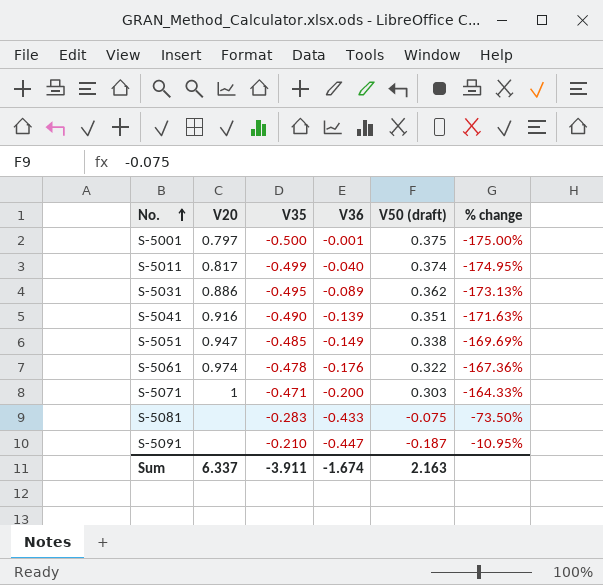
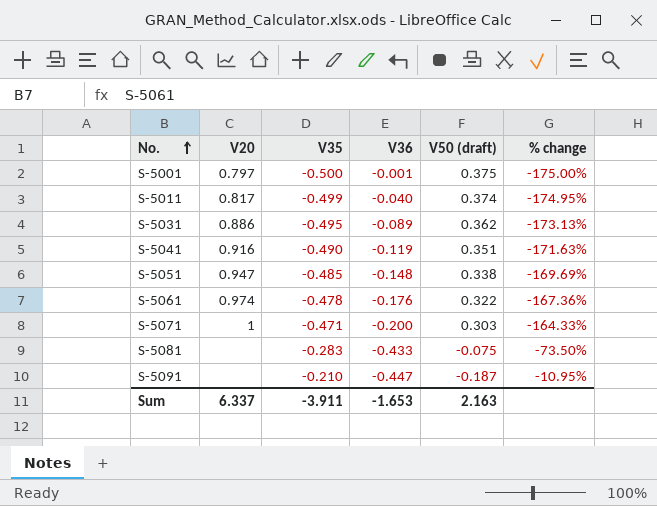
S-5041 | V36: -0.139 -> -0.119
S-5051 | V36: -0.149 -> -0.148
Sum | V36: -1.674 -> -1.653

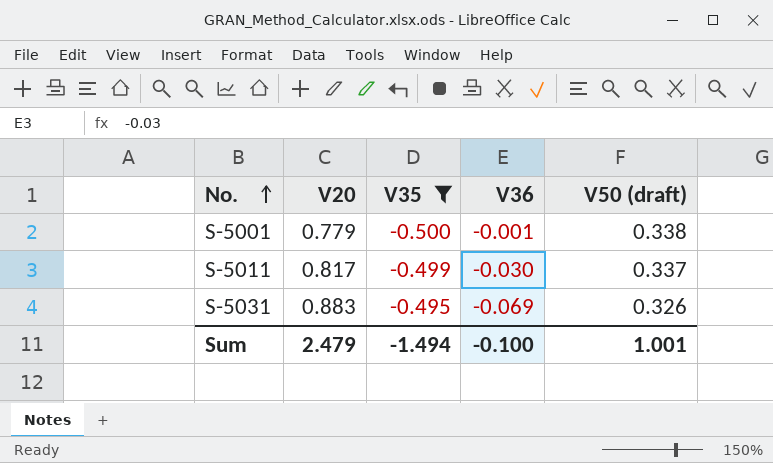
filter: none -> V35 <= -0.495
column % change | formula: ([V50 (draft)] - [V35]) / [V35] -> none
S-5001 | V20: 0.797 -> 0.779
S-5001 | V50 (draft): 0.375 -> 0.338
S-5011 | V36: -0.040 -> -0.030
S-5011 | V50 (draft): 0.374 -> 0.337
S-5031 | V20: 0.886 -> 0.883
S-5031 | V36: -0.089 -> -0.069
S-5031 | V50 (draft): 0.362 -> 0.326
Sum | V20: 6.337 -> 2.479
Sum | V35: -3.911 -> -1.494
Sum | V36: -1.653 -> -0.100
Sum | V50 (draft): 2.163 -> 1.001

